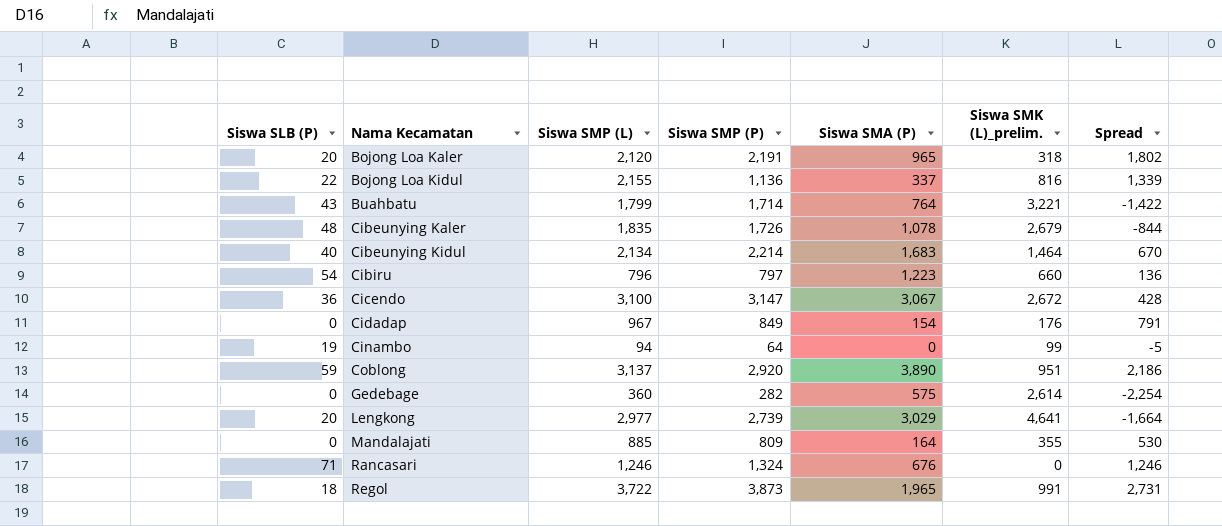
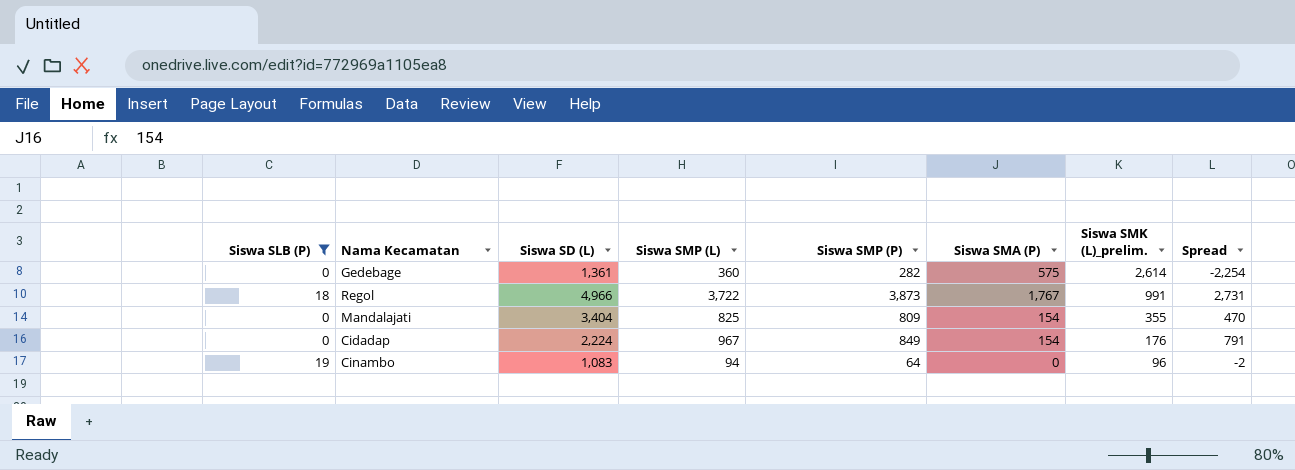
filter: none -> Siswa SLB (P) <= 19
row order: Nama Kecamatan ascending -> Siswa SMK (L)_prelim. descending
column Siswa SD (L) | position: none -> 3
Regol | Siswa SMA (P): 1,965 -> 1,767
Mandalajati | Siswa SMP (L): 885 -> 825
Mandalajati | Siswa SMA (P): 164 -> 154
Mandalajati | Spread: 530 -> 470
Cinambo | Siswa SMK (L)_prelim.: 99 -> 96
Cinambo | Spread: -5 -> -2

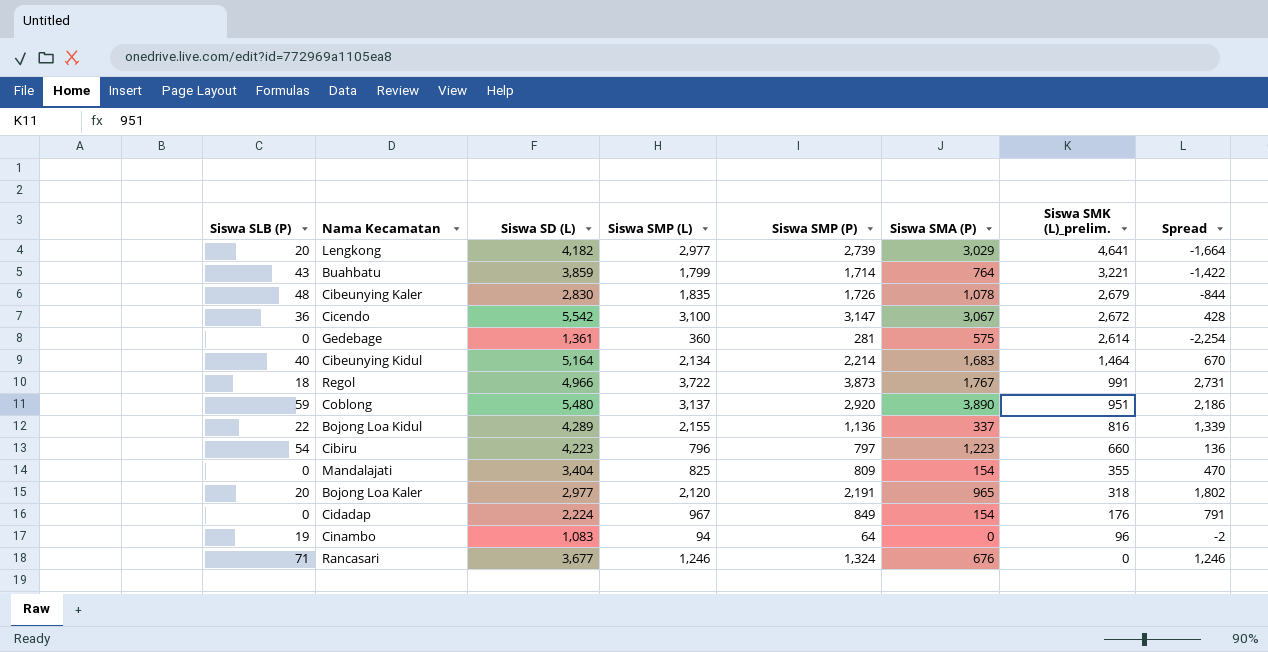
filter: Siswa SLB (P) <= 19 -> none
Gedebage | Siswa SMP (P): 282 -> 281

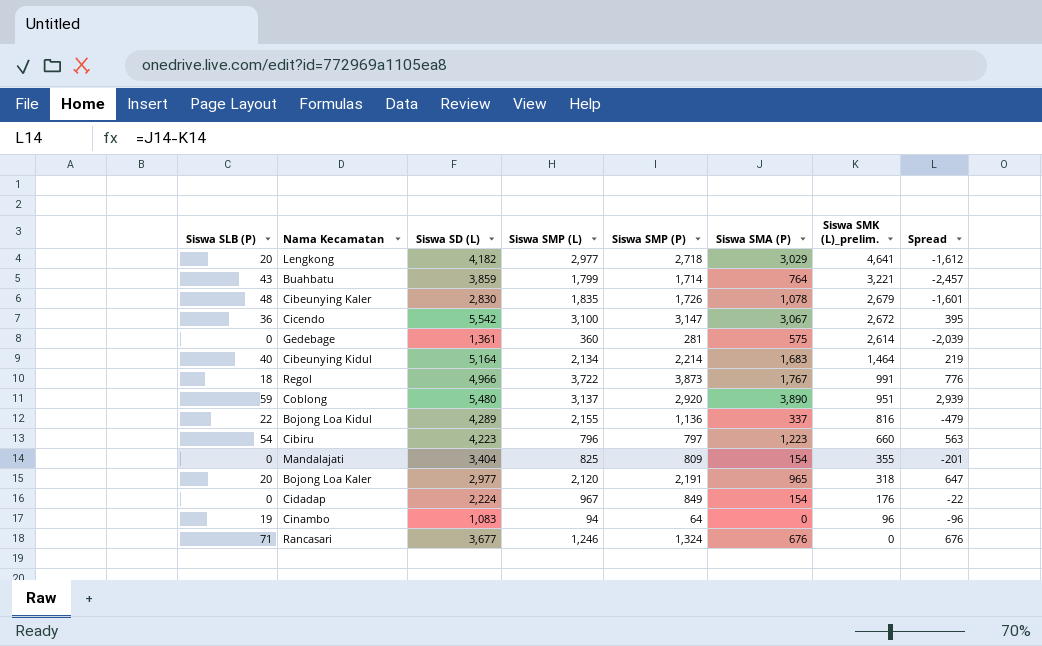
column Spread | formula: [Siswa SMP (L)] - [Siswa SMK (L)_prelim.] -> [Siswa SMA (P)] - [Siswa SMK (L)_prelim.]
Lengkong | Siswa SMP (P): 2,739 -> 2,718

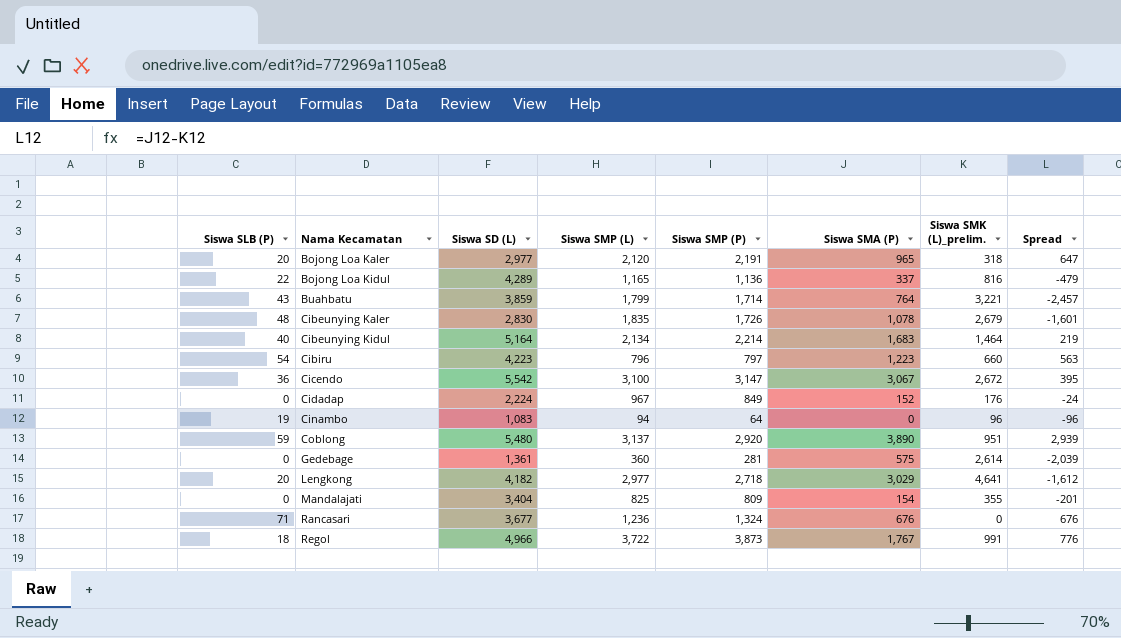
row order: Siswa SMK (L)_prelim. descending -> Nama Kecamatan ascending
Bojong Loa Kidul | Siswa SMP (L): 2,155 -> 1,165
Cidadap | Siswa SMA (P): 154 -> 152
Cidadap | Spread: -22 -> -24
Rancasari | Siswa SMP (L): 1,246 -> 1,236

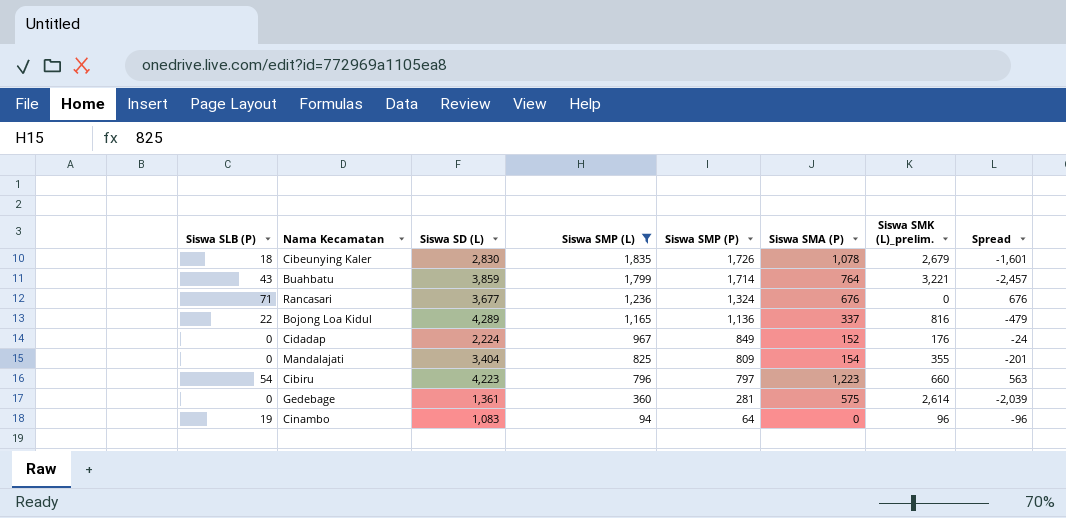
filter: none -> Siswa SMP (L) <= 1,835
row order: Nama Kecamatan ascending -> Siswa SMP (L) descending
Cibeunying Kaler | Siswa SLB (P): 48 -> 18

